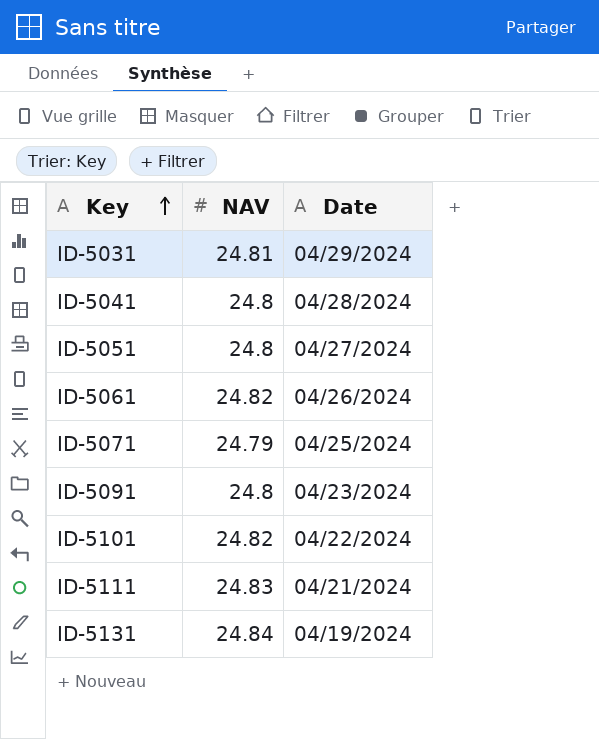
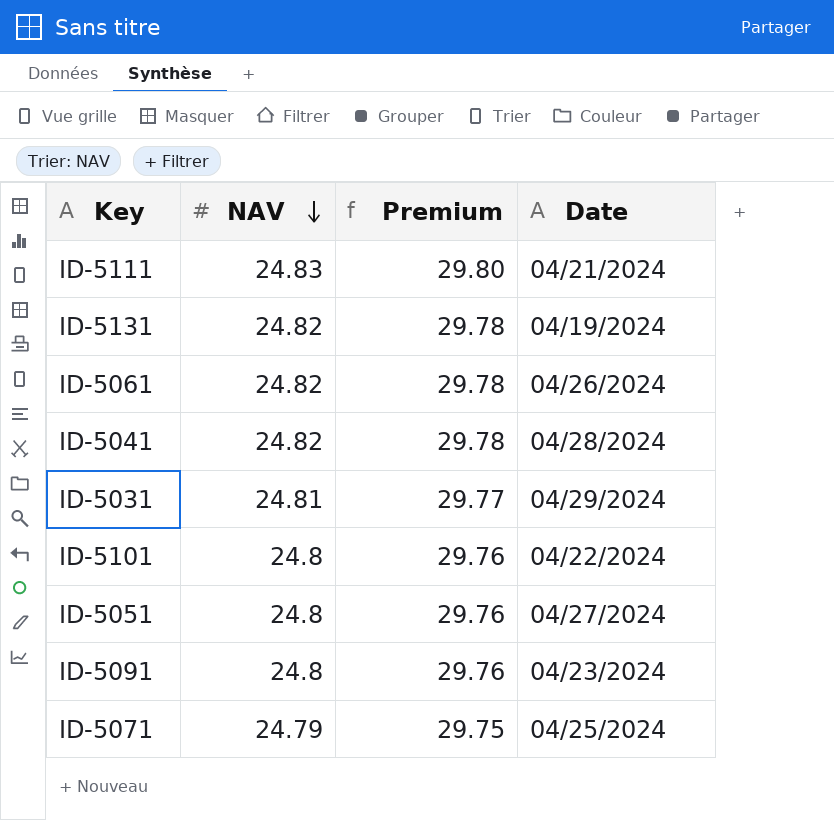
row order: Key ascending -> NAV descending
column Premium | formula: none -> [NAV] * 1.2
ID-5131 | NAV: 24.84 -> 24.82
ID-5041 | NAV: 24.8 -> 24.82
ID-5101 | NAV: 24.82 -> 24.8

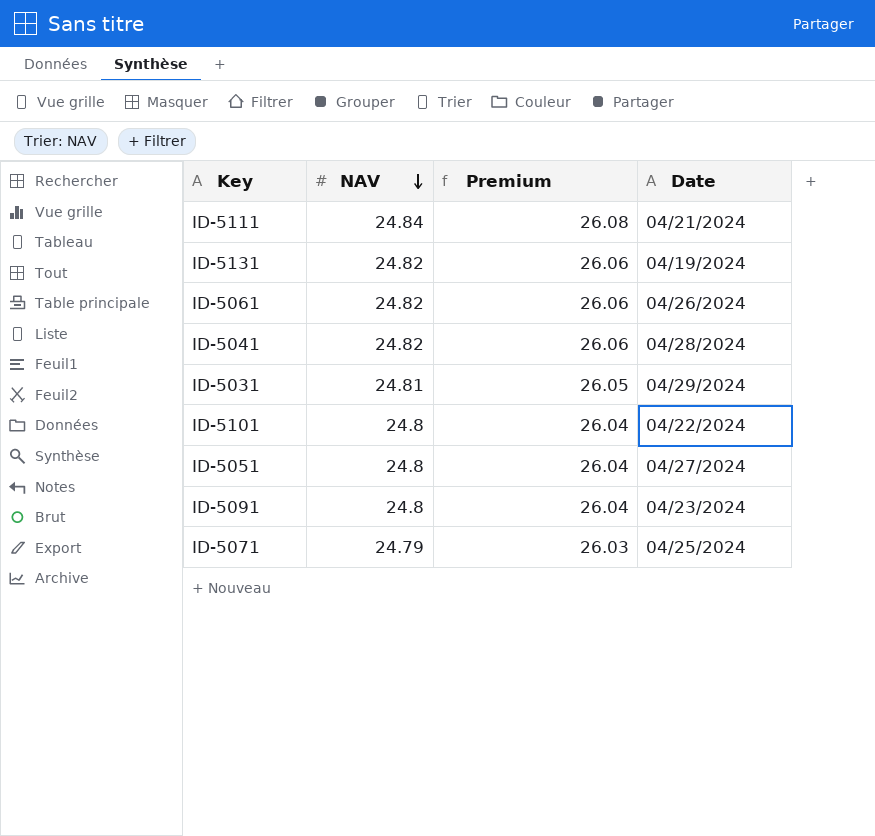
column Premium | formula: [NAV] * 1.2 -> [NAV] * 1.05
ID-5111 | NAV: 24.83 -> 24.84

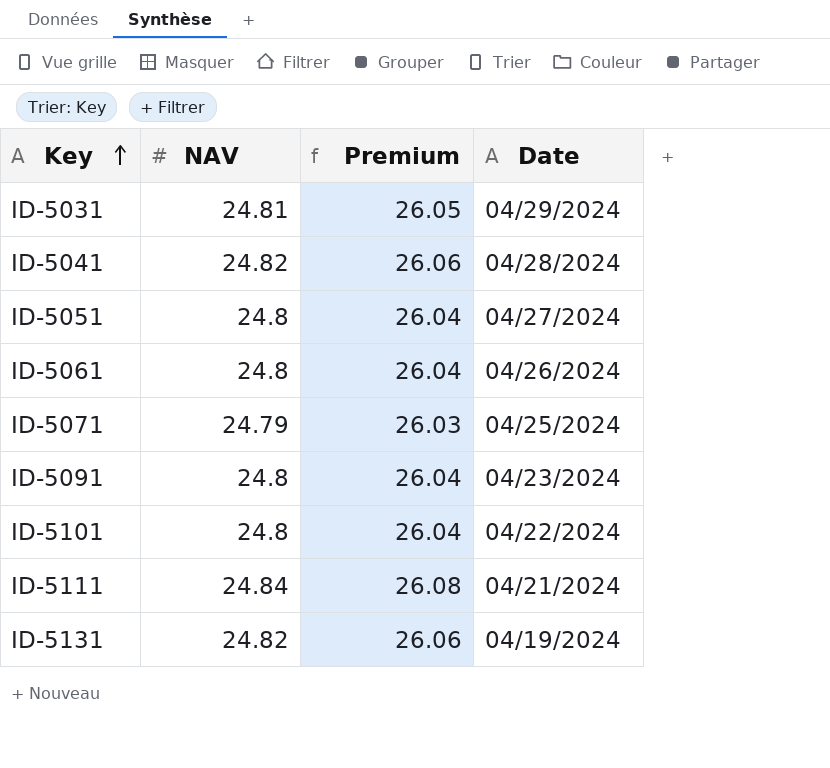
row order: NAV descending -> Key ascending
ID-5061 | NAV: 24.82 -> 24.8
ID-5061 | Premium: 26.06 -> 26.04

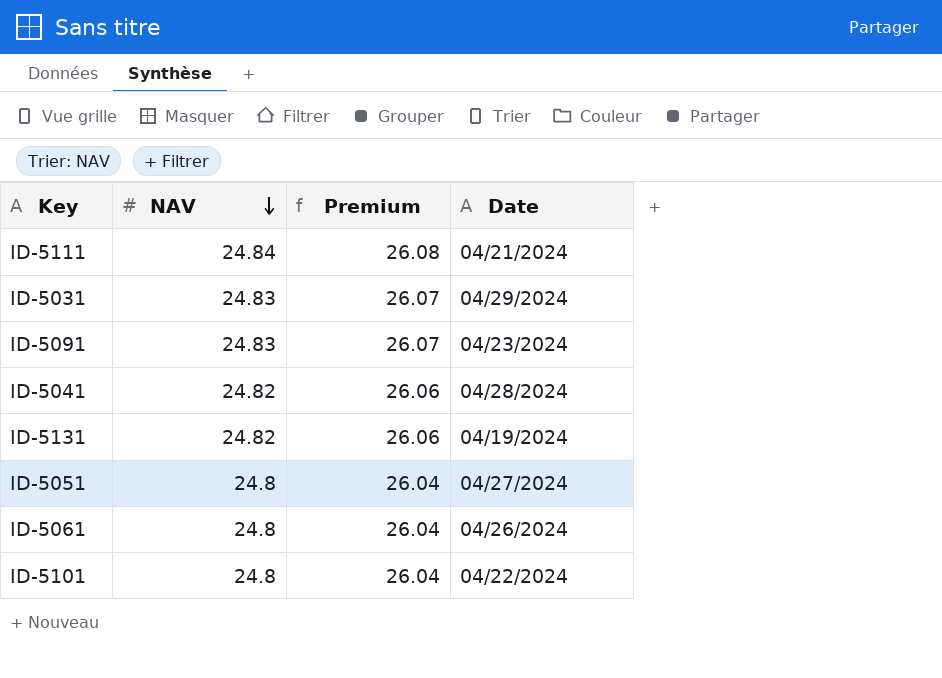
row order: Key ascending -> NAV descending
row ID-5071: 24.79 | 26.03 | 04/25/2024 -> none
ID-5031 | NAV: 24.81 -> 24.83
ID-5031 | Premium: 26.05 -> 26.07
ID-5091 | NAV: 24.8 -> 24.83
ID-5091 | Premium: 26.04 -> 26.07

